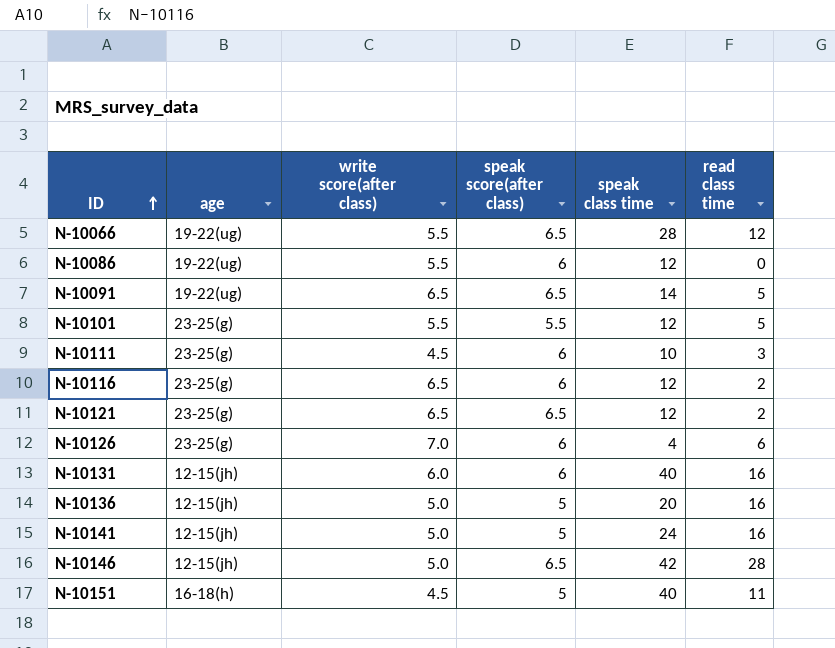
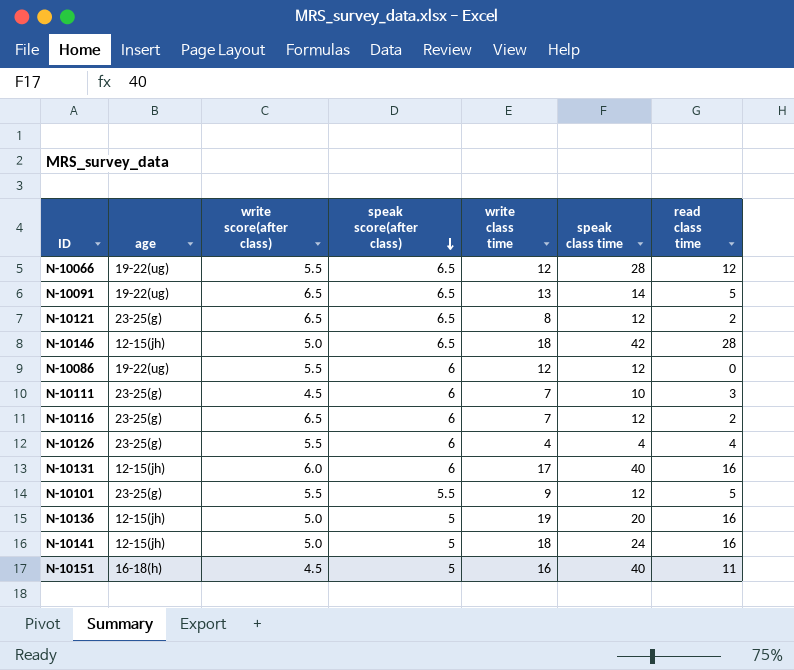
row order: ID ascending -> speak score(after class) descending
column write class time | position: none -> 5
N-10126 | write score(after class): 7.0 -> 5.5
N-10126 | read class time: 6 -> 4

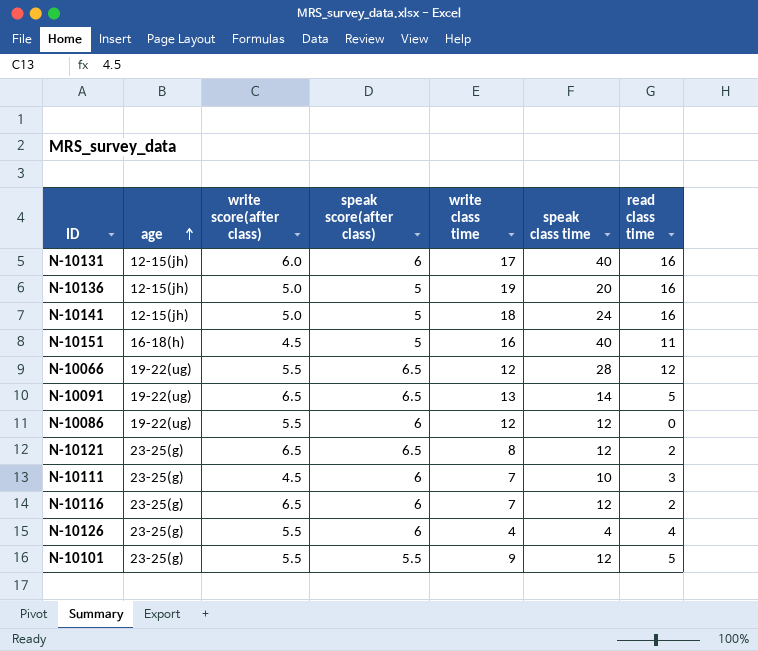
row order: speak score(after class) descending -> age ascending
row N-10146: 12-15(jh) | 5.0 | 6.5 | 18 | 42 | 28 -> none

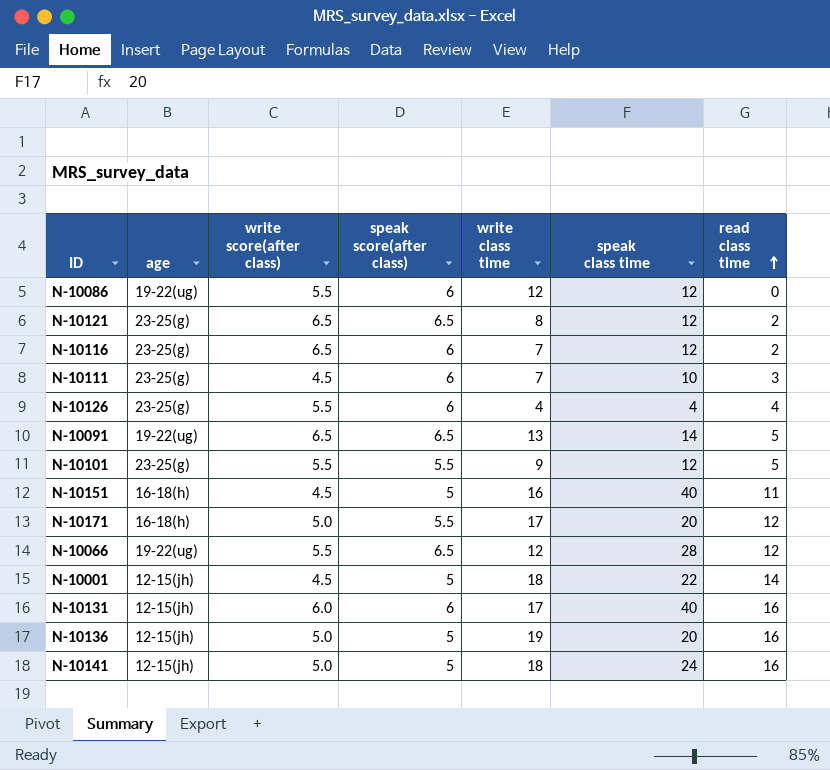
row order: age ascending -> read class time ascending
row N-10171: none -> 16-18(h) | 5.0 | 5.5 | 17 | 20 | 12
row N-10001: none -> 12-15(jh) | 4.5 | 5 | 18 | 22 | 14

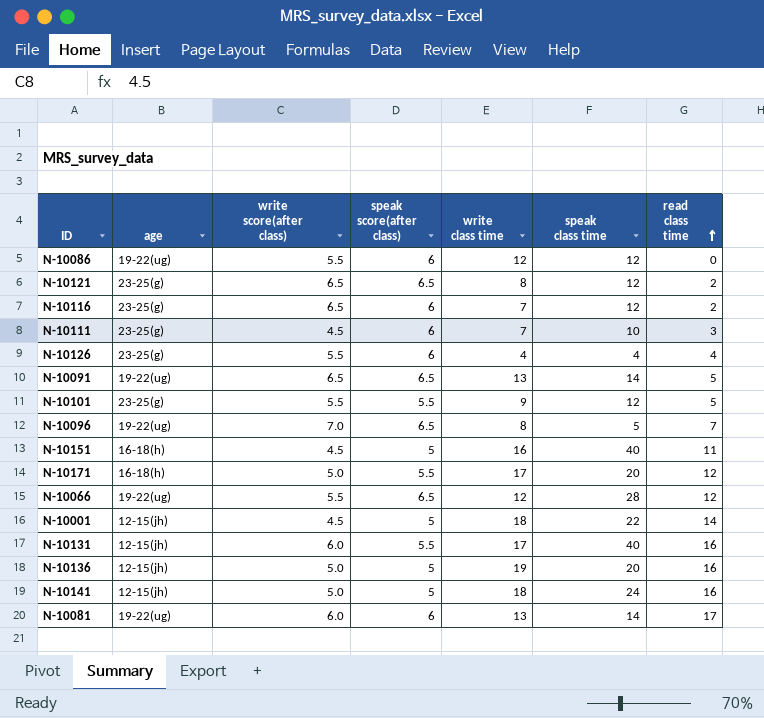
row N-10096: none -> 19-22(ug) | 7.0 | 6.5 | 8 | 5 | 7
N-10131 | speak score(after class): 6 -> 5.5
row N-10081: none -> 19-22(ug) | 6.0 | 6 | 13 | 14 | 17

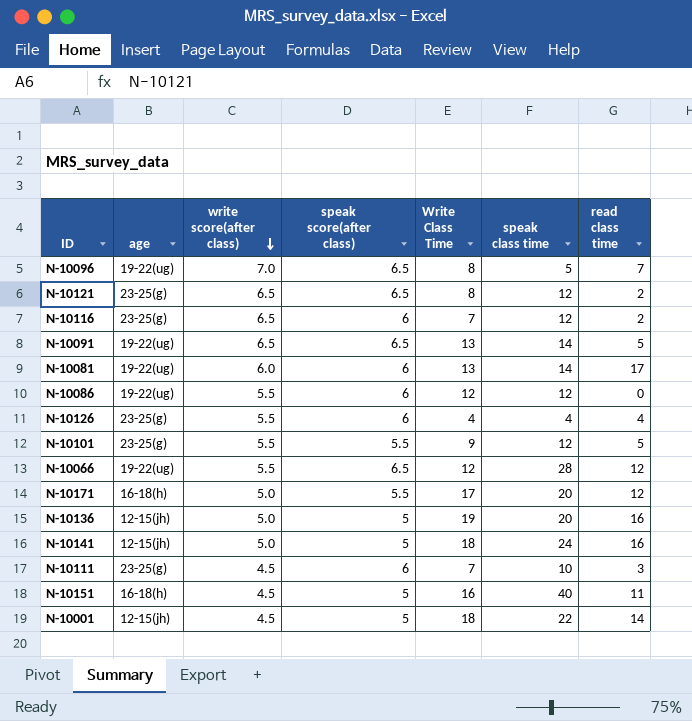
row order: read class time ascending -> write score(after class) descending
column name: write class time -> Write Class Time
row N-10131: 12-15(jh) | 6.0 | 5.5 | 17 | 40 | 16 -> none

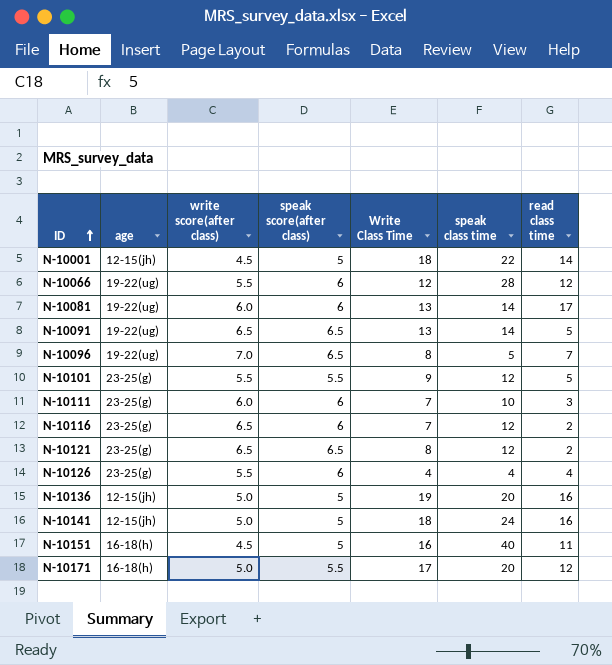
row order: write score(after class) descending -> ID ascending
row N-10086: 19-22(ug) | 5.5 | 6 | 12 | 12 | 0 -> none
N-10066 | speak score(after class): 6.5 -> 6
N-10111 | write score(after class): 4.5 -> 6.0

